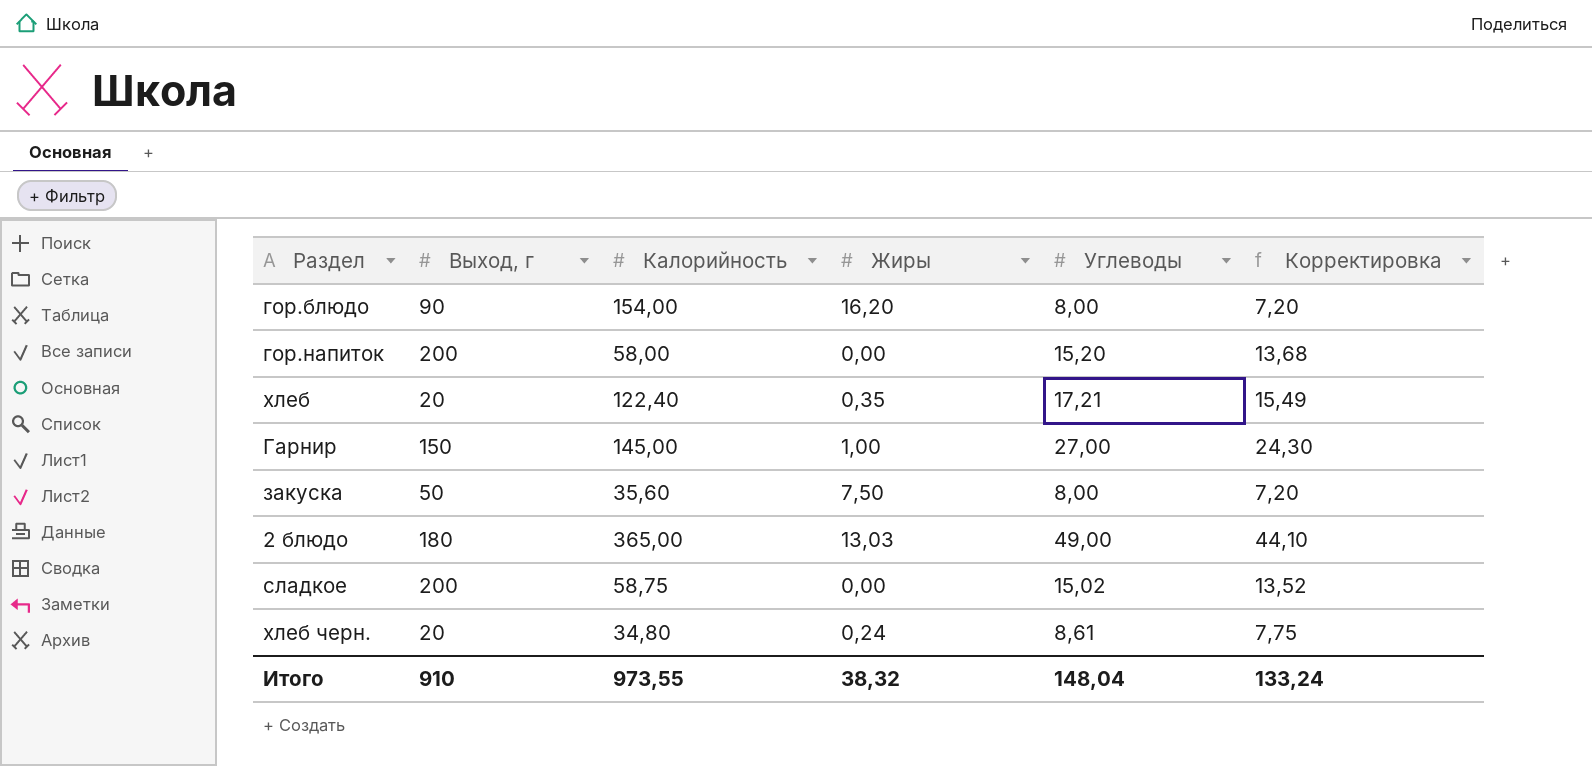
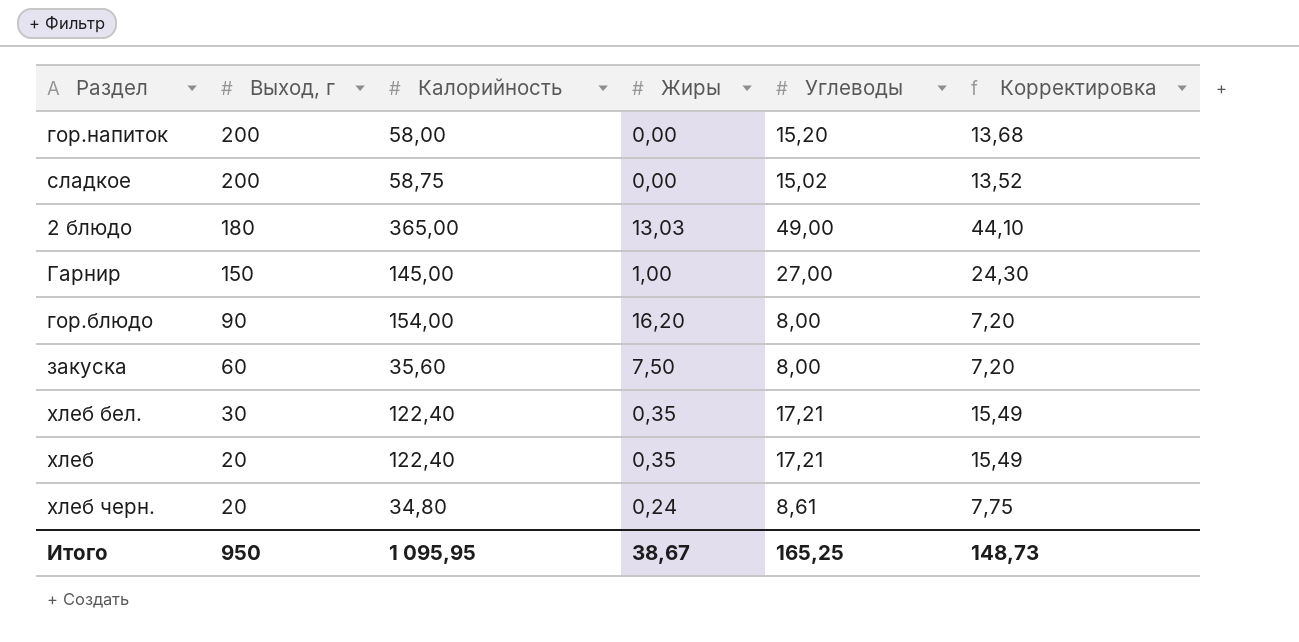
row order: none -> Выход, г descending
закуска | Выход, г: 50 -> 60
row хлеб бел.: none -> 30 | 122,40 | 0,35 | 17,21 | 15,49
Итого | Выход, г: 910 -> 950
Итого | Калорийность: 973,55 -> 1 095,95
Итого | Жиры: 38,32 -> 38,67
Итого | Углеводы: 148,04 -> 165,25
Итого | Корректировка: 133,24 -> 148,73

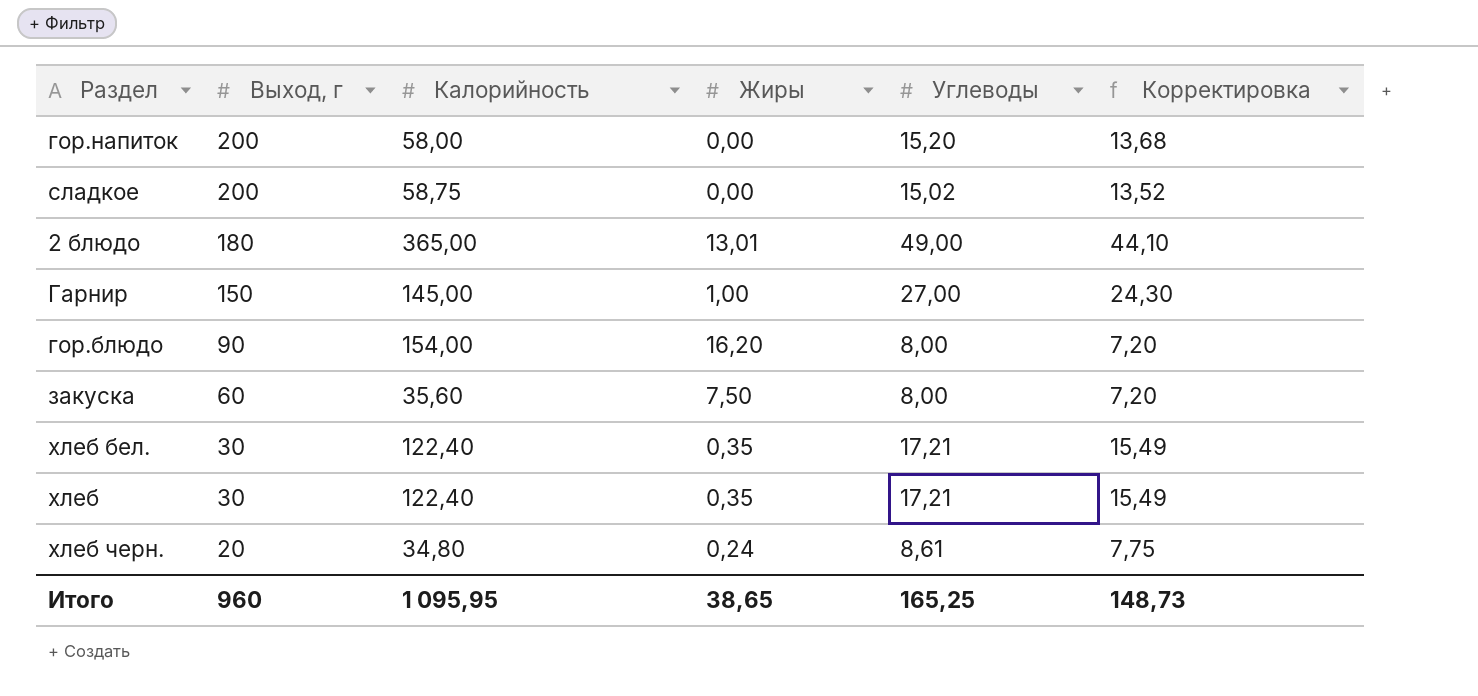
2 блюдо | Жиры: 13,03 -> 13,01
хлеб | Выход, г: 20 -> 30
Итого | Выход, г: 950 -> 960
Итого | Жиры: 38,67 -> 38,65

